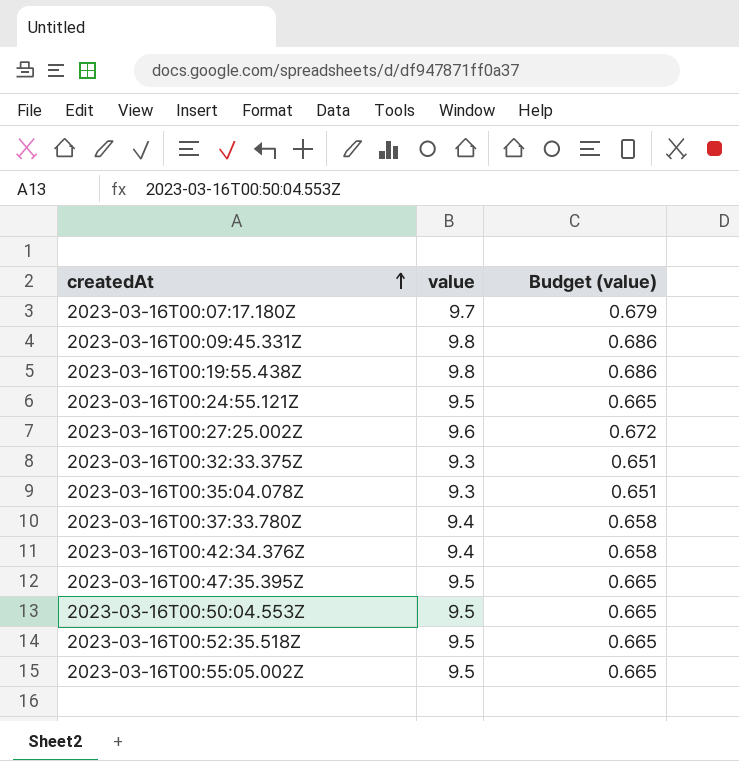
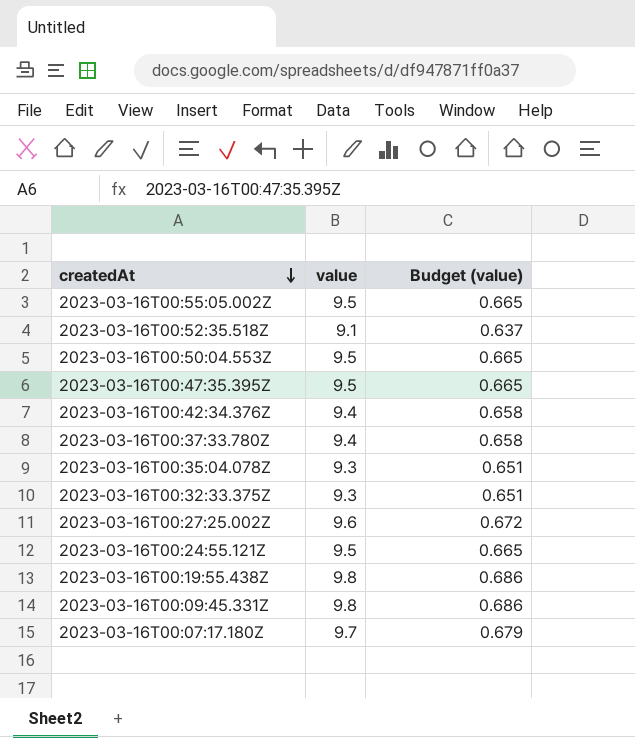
row order: createdAt ascending -> createdAt descending
2023-03-16T00:52:35.518Z | value: 9.5 -> 9.1
2023-03-16T00:52:35.518Z | Budget (value): 0.665 -> 0.637

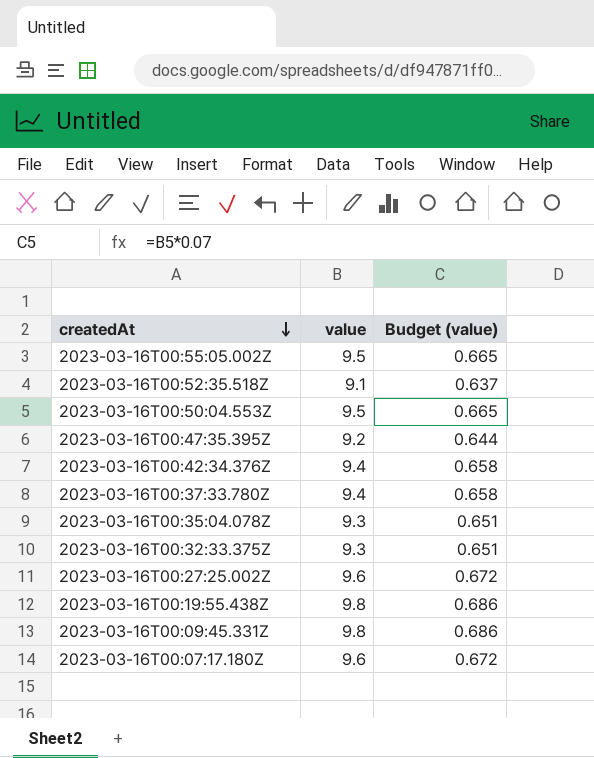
row 2023-03-16T00:24:55.121Z: 9.5 | 0.665 -> none
2023-03-16T00:47:35.395Z | value: 9.5 -> 9.2
2023-03-16T00:47:35.395Z | Budget (value): 0.665 -> 0.644
2023-03-16T00:07:17.180Z | value: 9.7 -> 9.6
2023-03-16T00:07:17.180Z | Budget (value): 0.679 -> 0.672

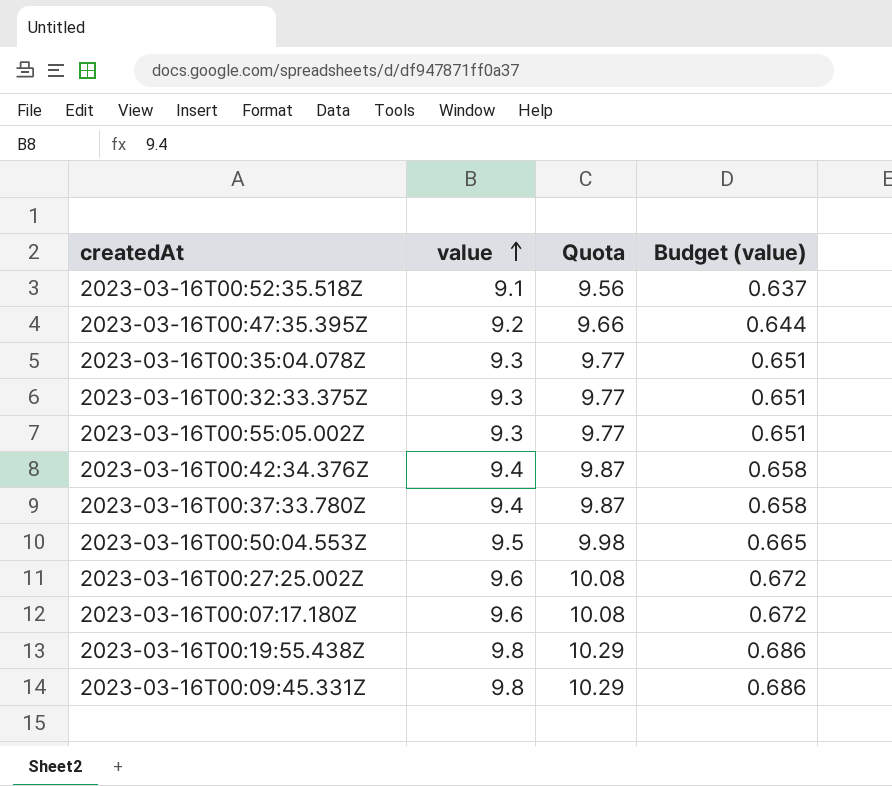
row order: createdAt descending -> value ascending
column Quota | formula: none -> [value] * 1.05
2023-03-16T00:55:05.002Z | value: 9.5 -> 9.3
2023-03-16T00:55:05.002Z | Budget (value): 0.665 -> 0.651

